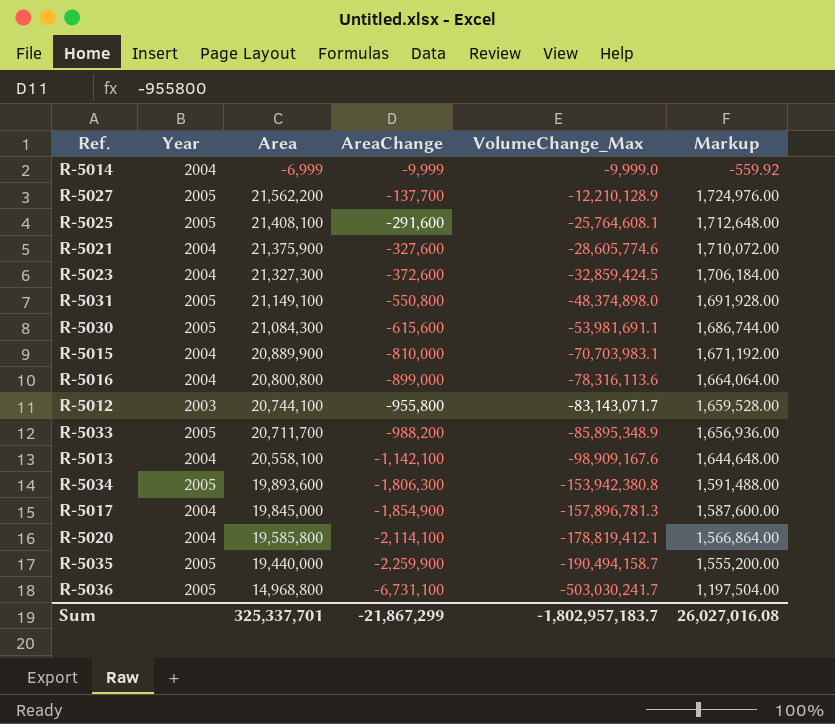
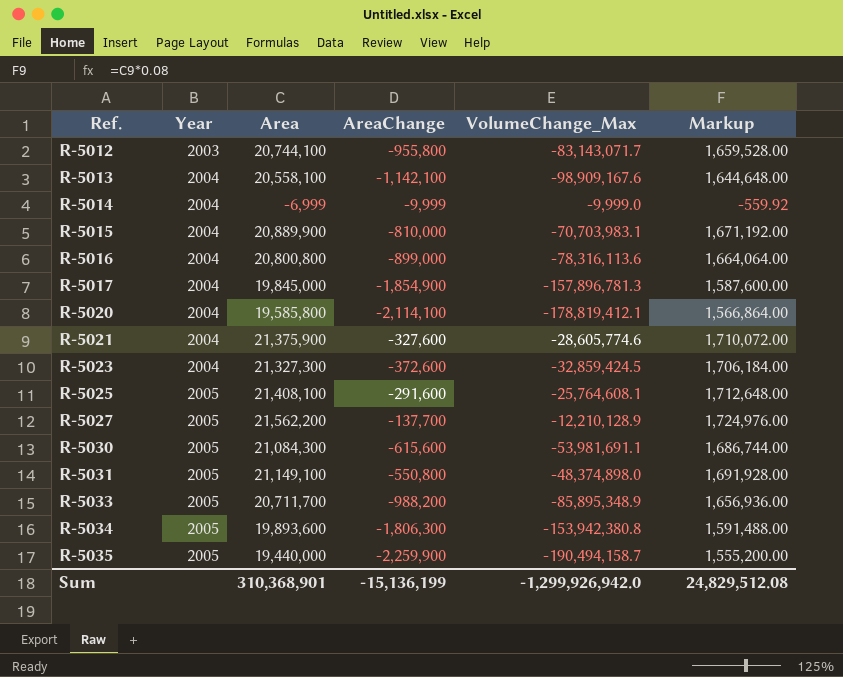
row order: AreaChange descending -> Ref. ascending
row R-5036: 2005 | 14,968,800 | -6,731,100 | -503,030,241.7 | 1,197,504.00 -> none
Sum | Area: 325,337,701 -> 310,368,901
Sum | AreaChange: -21,867,299 -> -15,136,199
Sum | VolumeChange_Max: -1,802,957,183.7 -> -1,299,926,942.0
Sum | Markup: 26,027,016.08 -> 24,829,512.08

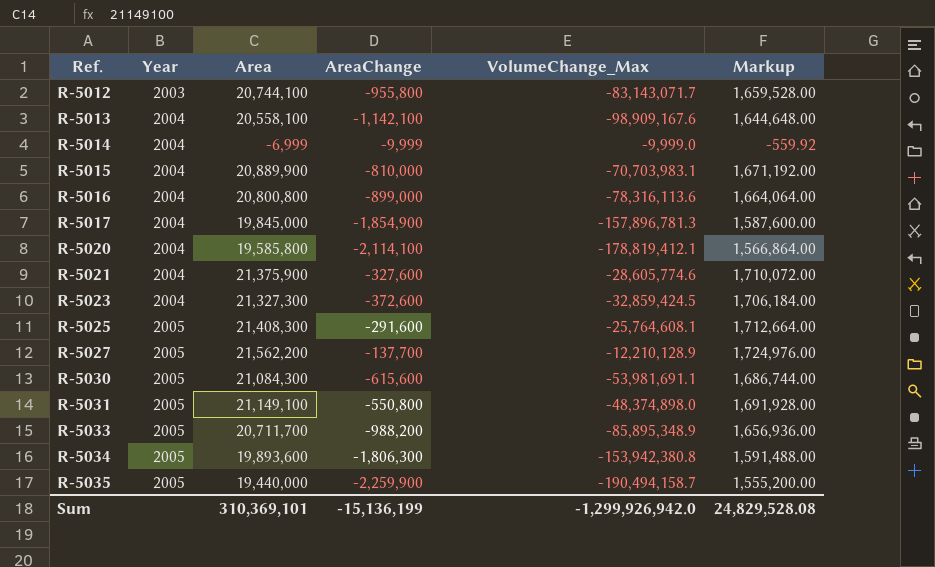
R-5025 | Area: 21,408,100 -> 21,408,300
R-5025 | Markup: 1,712,648.00 -> 1,712,664.00
Sum | Area: 310,368,901 -> 310,369,101
Sum | Markup: 24,829,512.08 -> 24,829,528.08

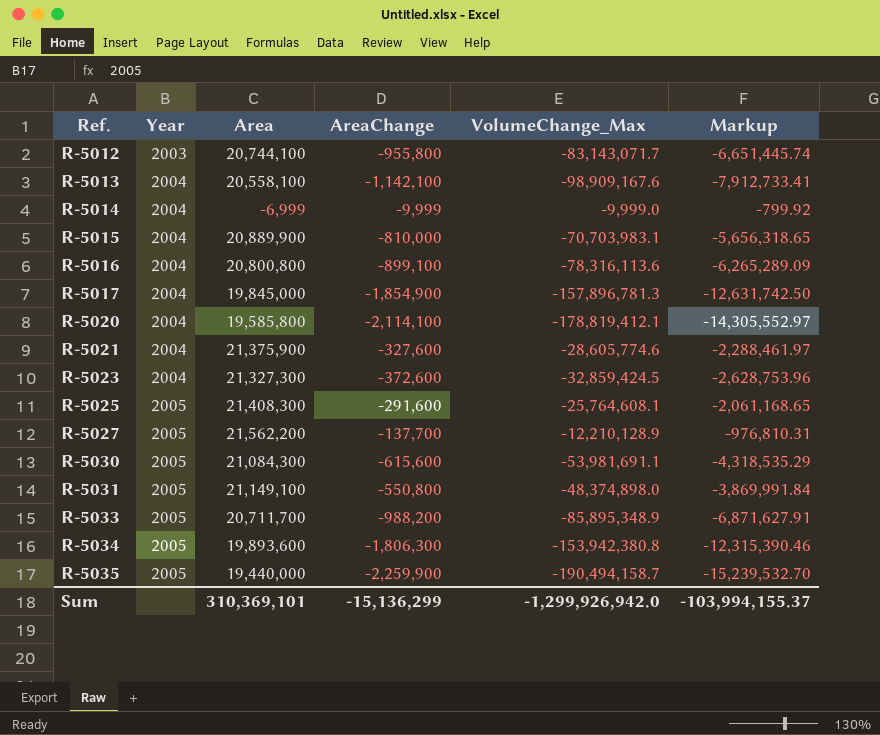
column Markup | formula: [Area] * 0.08 -> [VolumeChange_Max] * 0.08
R-5016 | AreaChange: -899,000 -> -899,100
Sum | AreaChange: -15,136,199 -> -15,136,299
Sum | Markup: 24,829,528.08 -> -103,994,155.37

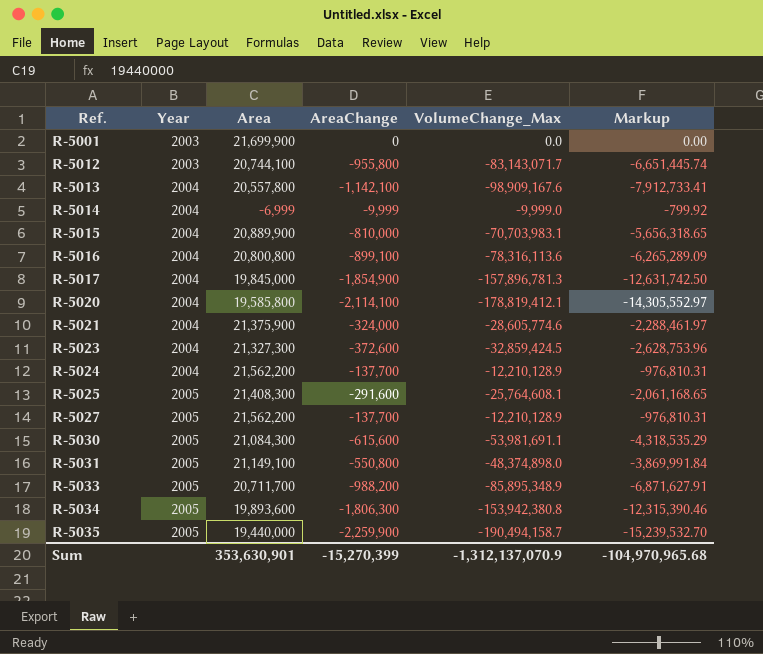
row R-5001: none -> 2003 | 21,699,900 | 0 | 0.0 | 0.00
R-5013 | Area: 20,558,100 -> 20,557,800
R-5021 | AreaChange: -327,600 -> -324,000
row R-5024: none -> 2004 | 21,562,200 | -137,700 | -12,210,128.9 | -976,810.31
Sum | Area: 310,369,101 -> 353,630,901
Sum | AreaChange: -15,136,299 -> -15,270,399
Sum | VolumeChange_Max: -1,299,926,942.0 -> -1,312,137,070.9
Sum | Markup: -103,994,155.37 -> -104,970,965.68

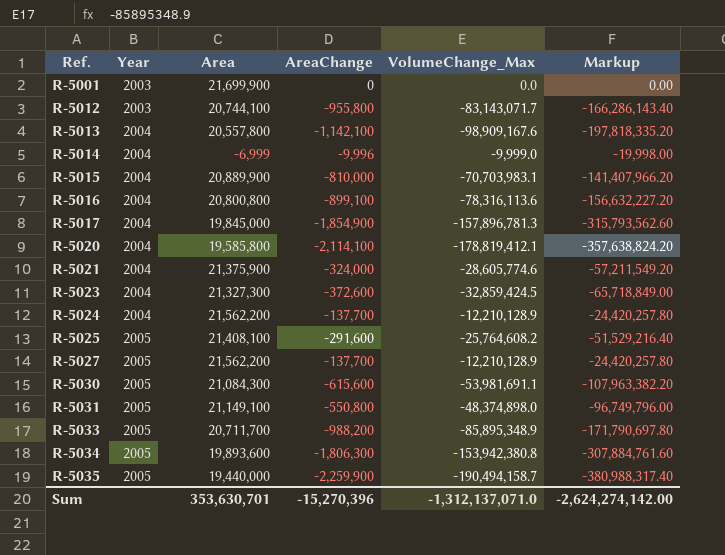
column Markup | formula: [VolumeChange_Max] * 0.08 -> [VolumeChange_Max] * 2
R-5014 | AreaChange: -9,999 -> -9,996
R-5025 | Area: 21,408,300 -> 21,408,100
R-5025 | VolumeChange_Max: -25,764,608.1 -> -25,764,608.2
Sum | Area: 353,630,901 -> 353,630,701
Sum | AreaChange: -15,270,399 -> -15,270,396
Sum | VolumeChange_Max: -1,312,137,070.9 -> -1,312,137,071.0
Sum | Markup: -104,970,965.68 -> -2,624,274,142.00

